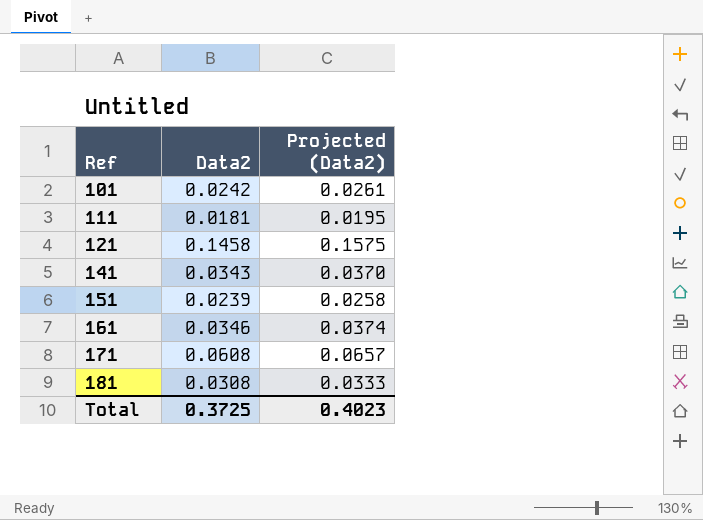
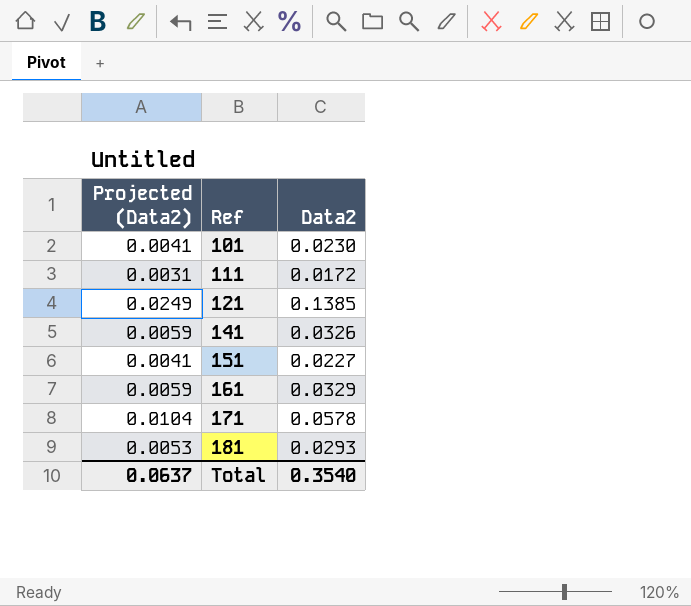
column Projected (Data2) | formula: [Data2] * 1.08 -> [Data2] * 0.18
column Projected (Data2) | position: 3 -> 1
101 | Data2: 0.0242 -> 0.0230
111 | Data2: 0.0181 -> 0.0172
121 | Data2: 0.1458 -> 0.1385
141 | Data2: 0.0343 -> 0.0326
151 | Data2: 0.0239 -> 0.0227
161 | Data2: 0.0346 -> 0.0329
171 | Data2: 0.0608 -> 0.0578
181 | Data2: 0.0308 -> 0.0293
Total | Projected (Data2): 0.4023 -> 0.0637
Total | Data2: 0.3725 -> 0.3540

